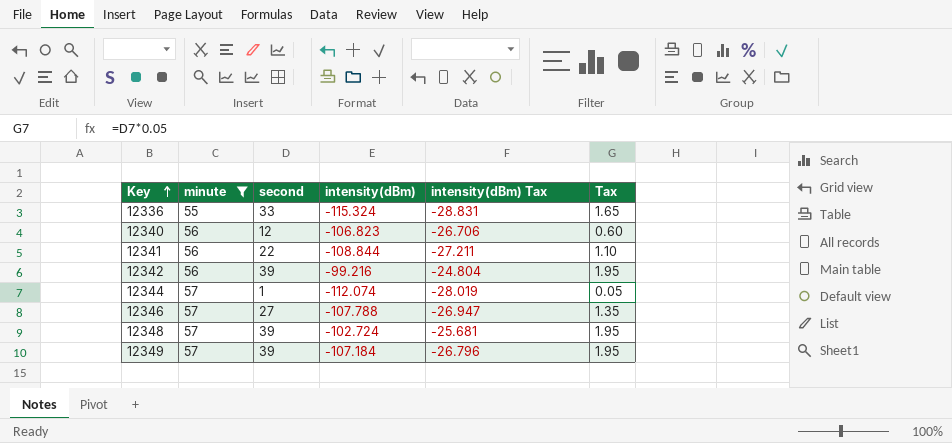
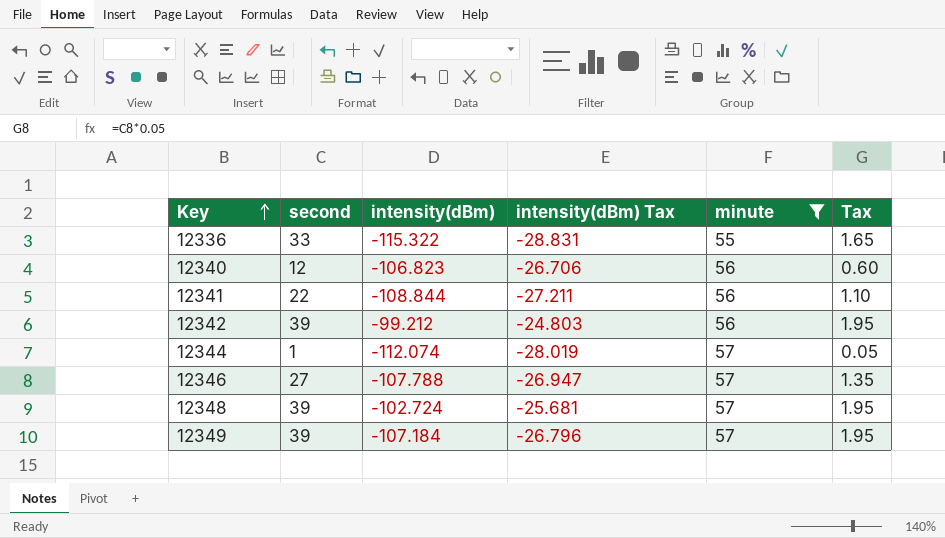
column minute | position: 2 -> 5
12336 | intensity(dBm): -115.324 -> -115.322
12342 | intensity(dBm): -99.216 -> -99.212
12342 | intensity(dBm) Tax: -24.804 -> -24.803

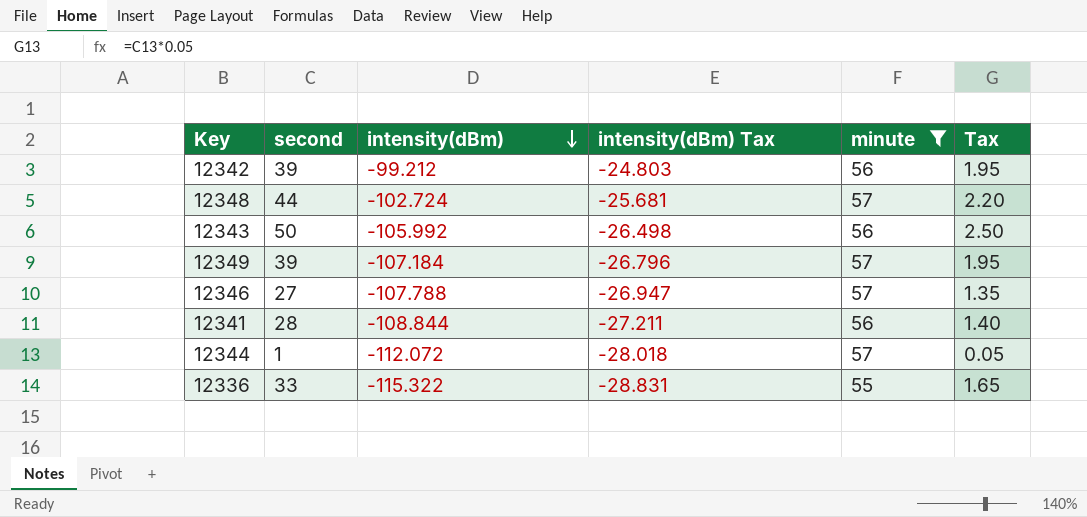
row order: Key ascending -> intensity(dBm) descending
row 12340: 12 | -106.823 | -26.706 | 56 | 0.60 -> none
12348 | second: 39 -> 44
12348 | Tax: 1.95 -> 2.20
row 12343: none -> 50 | -105.992 | -26.498 | 56 | 2.50
12341 | second: 22 -> 28
12341 | Tax: 1.10 -> 1.40
12344 | intensity(dBm): -112.074 -> -112.072
12344 | intensity(dBm) Tax: -28.019 -> -28.018

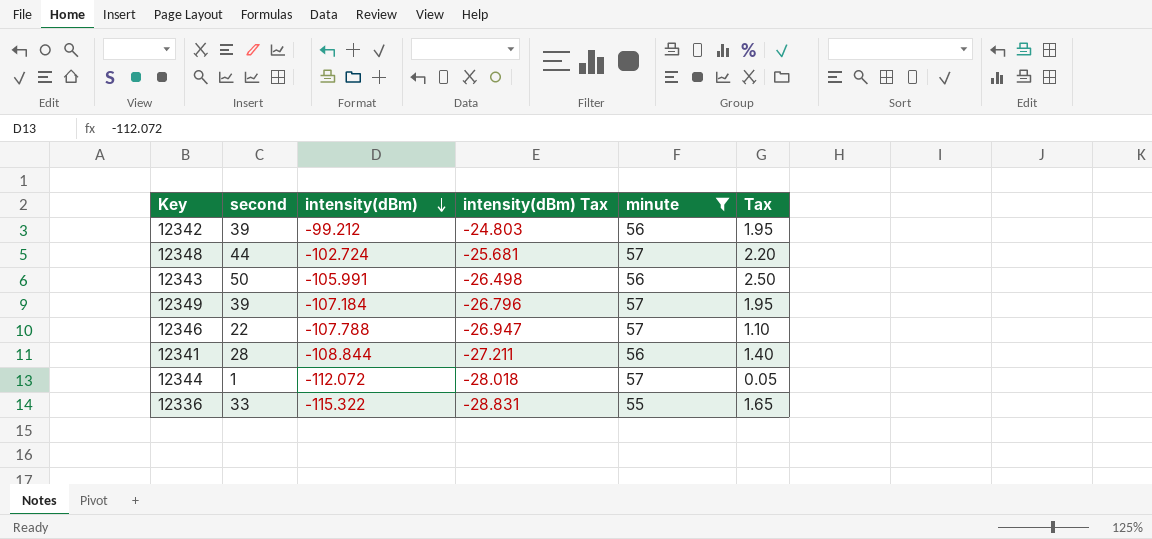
12343 | intensity(dBm): -105.992 -> -105.991
12346 | second: 27 -> 22
12346 | Tax: 1.35 -> 1.10

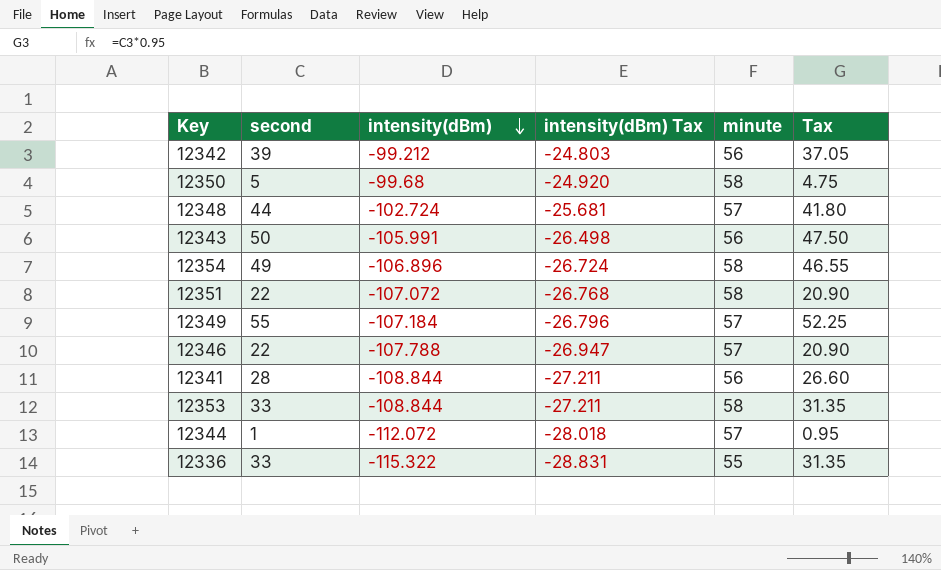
filter: minute != 58 -> none
column Tax | formula: [second] * 0.05 -> [second] * 0.95
12349 | second: 39 -> 55

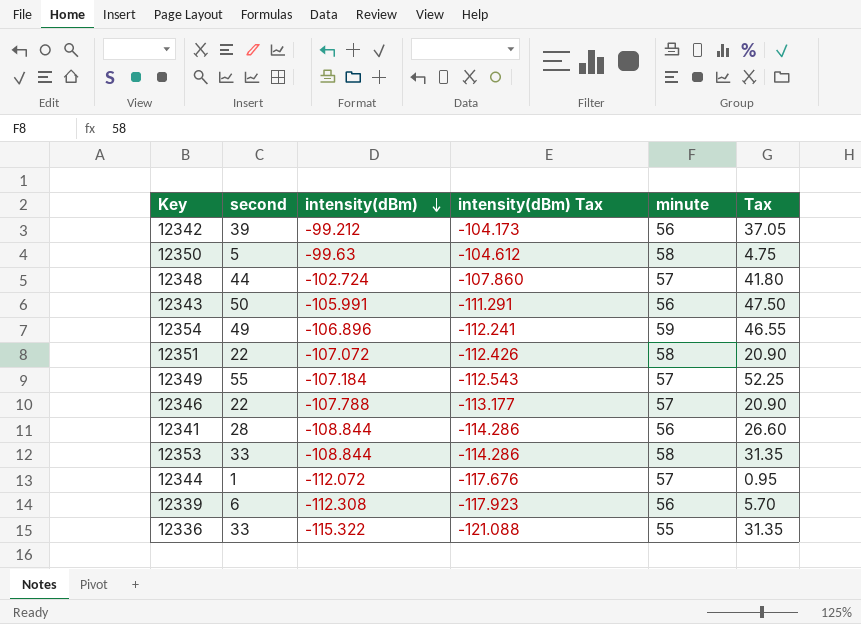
column intensity(dBm) Tax | formula: [intensity(dBm)] * 0.25 -> [intensity(dBm)] * 1.05
12350 | intensity(dBm): -99.68 -> -99.63
12354 | minute: 58 -> 59
row 12339: none -> 6 | -112.308 | -117.923 | 56 | 5.70

